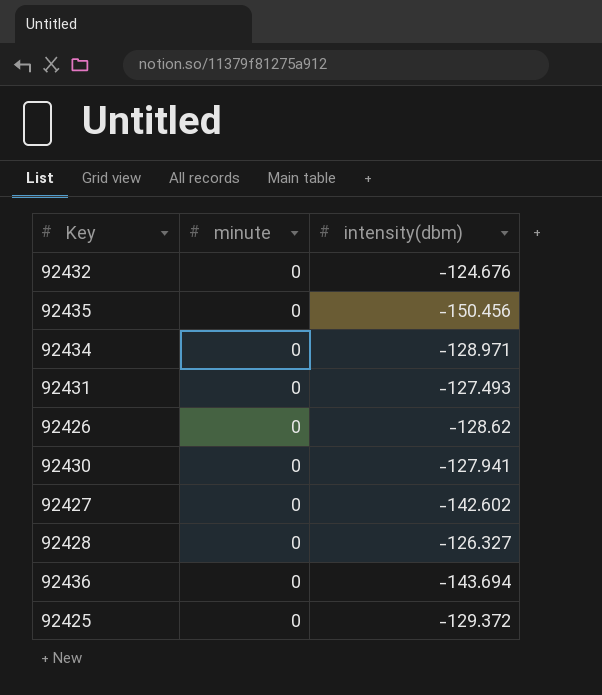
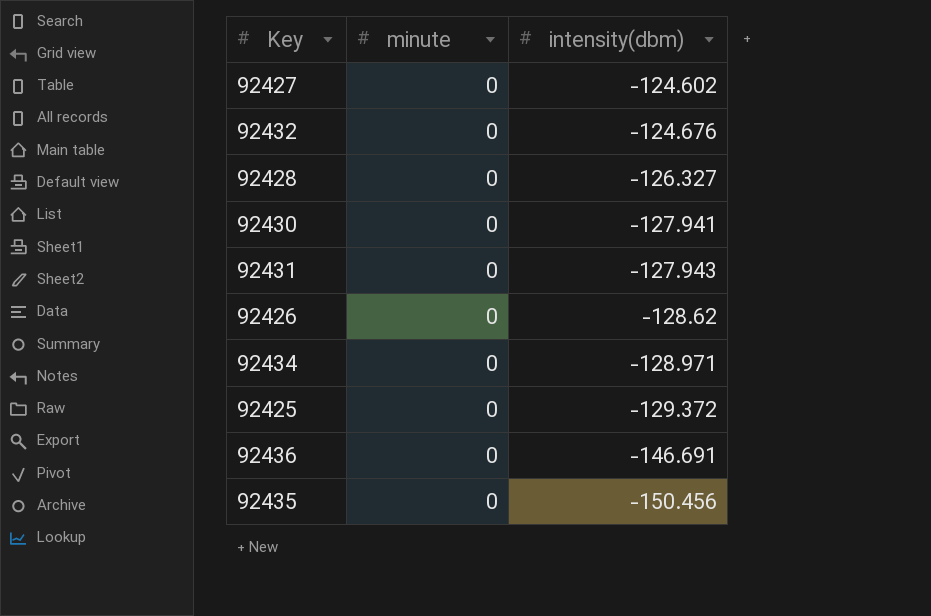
row order: none -> intensity(dbm) descending
92427 | intensity(dbm): -142.602 -> -124.602
92431 | intensity(dbm): -127.493 -> -127.943
92436 | intensity(dbm): -143.694 -> -146.691

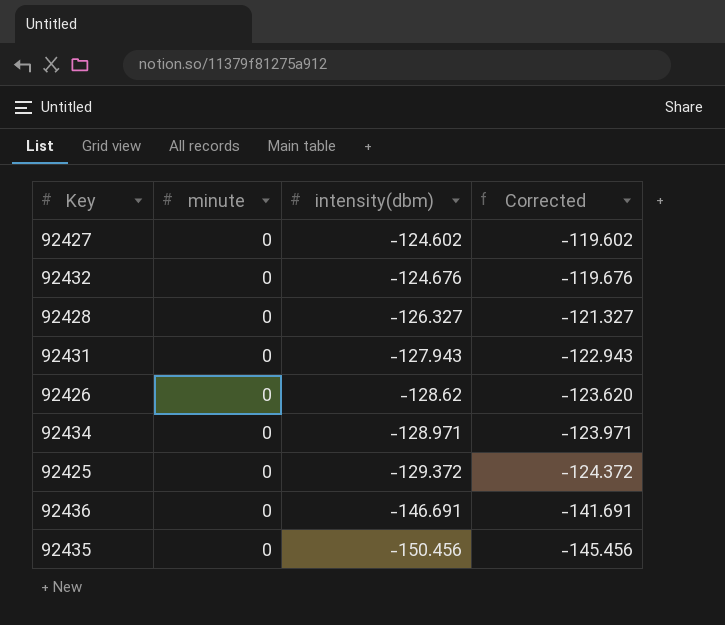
column Corrected | formula: none -> [intensity(dbm)] + 5
row 92430: 0 | -127.941 -> none

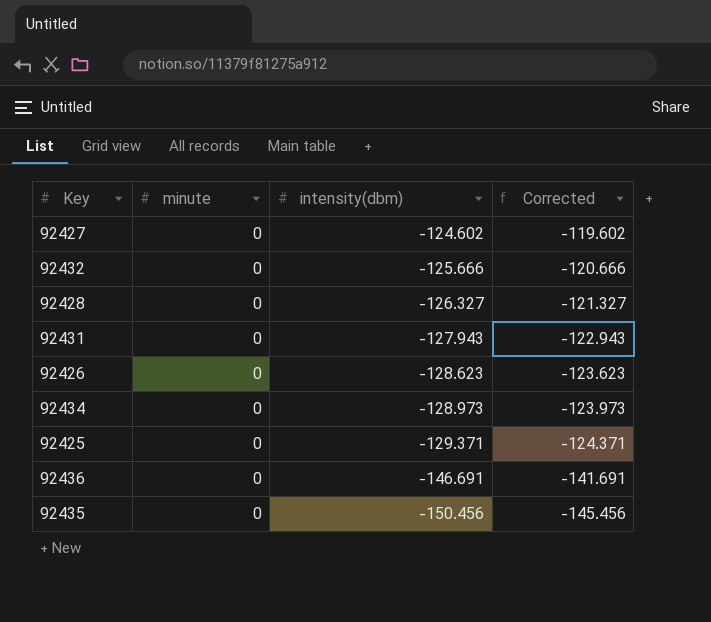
92432 | intensity(dbm): -124.676 -> -125.666
92432 | Corrected: -119.676 -> -120.666
92426 | intensity(dbm): -128.62 -> -128.623
92426 | Corrected: -123.620 -> -123.623
92434 | intensity(dbm): -128.971 -> -128.973
92434 | Corrected: -123.971 -> -123.973
92425 | intensity(dbm): -129.372 -> -129.371
92425 | Corrected: -124.372 -> -124.371

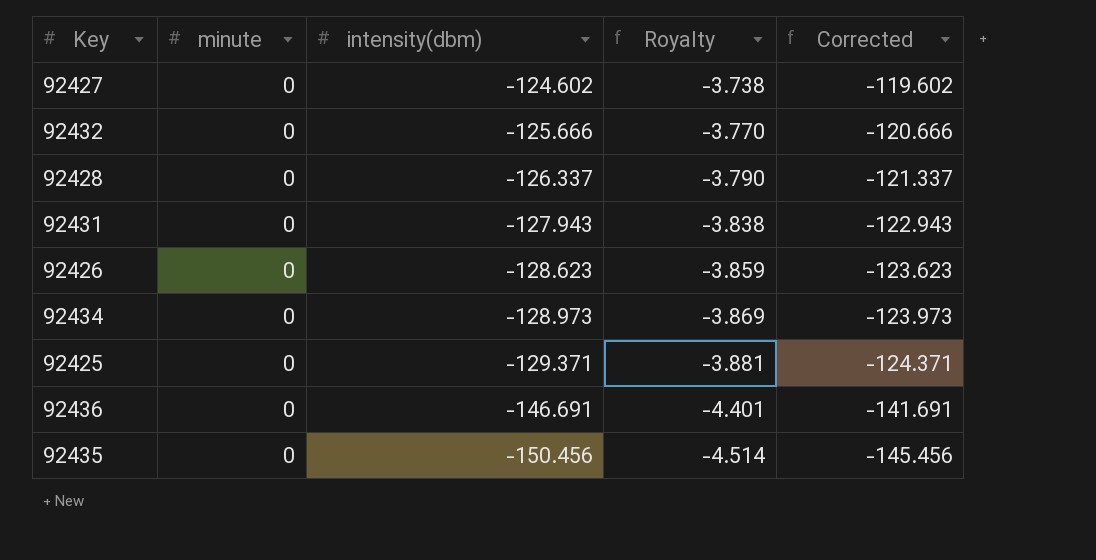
column Royalty | formula: none -> [intensity(dbm)] * 0.03
92428 | intensity(dbm): -126.327 -> -126.337
92428 | Corrected: -121.327 -> -121.337

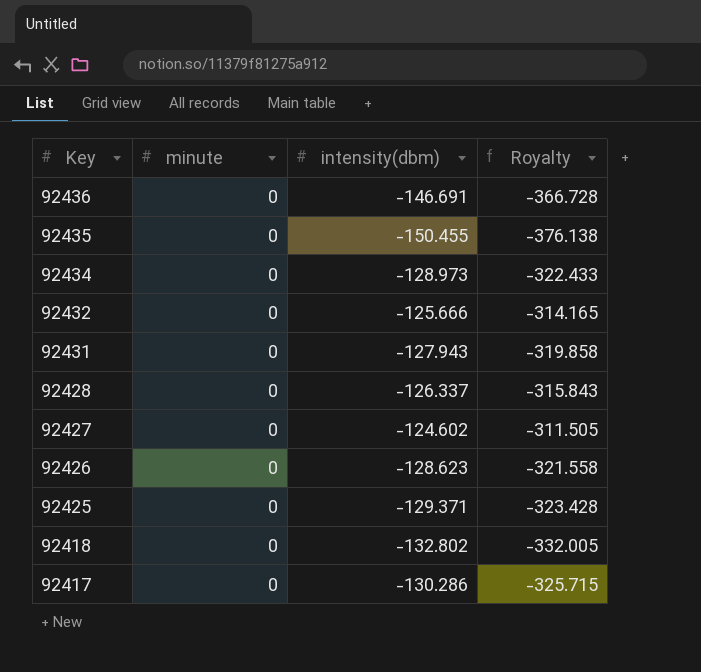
row order: intensity(dbm) descending -> Key descending
column Corrected | formula: [intensity(dbm)] + 5 -> none
column Royalty | formula: [intensity(dbm)] * 0.03 -> [intensity(dbm)] * 2.5
92435 | intensity(dbm): -150.456 -> -150.455
row 92418: none -> 0 | -132.802 | -332.005
row 92417: none -> 0 | -130.286 | -325.715

